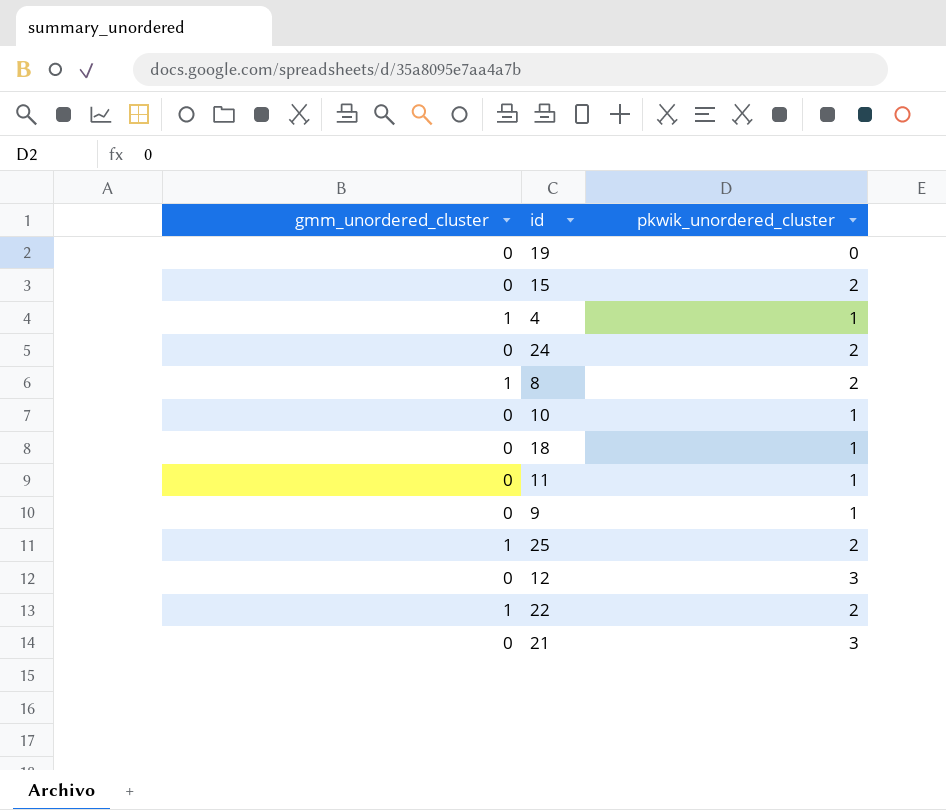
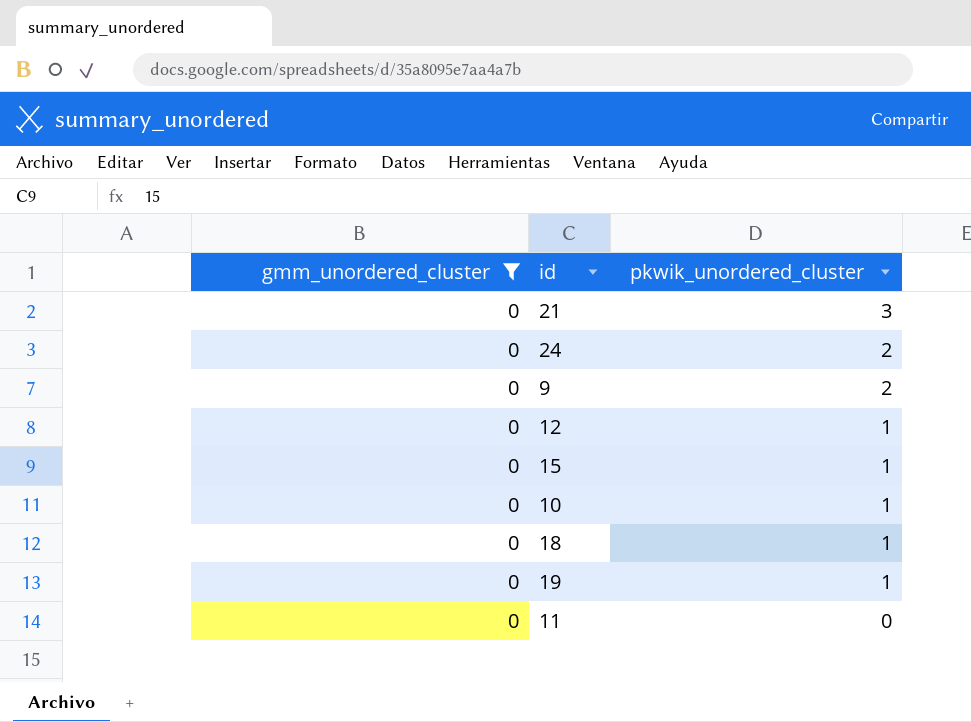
filter: none -> gmm_unordered_cluster = 0
row order: none -> pkwik_unordered_cluster descending
9 | pkwik_unordered_cluster: 1 -> 2
12 | pkwik_unordered_cluster: 3 -> 1
15 | pkwik_unordered_cluster: 2 -> 1
19 | pkwik_unordered_cluster: 0 -> 1
11 | pkwik_unordered_cluster: 1 -> 0

